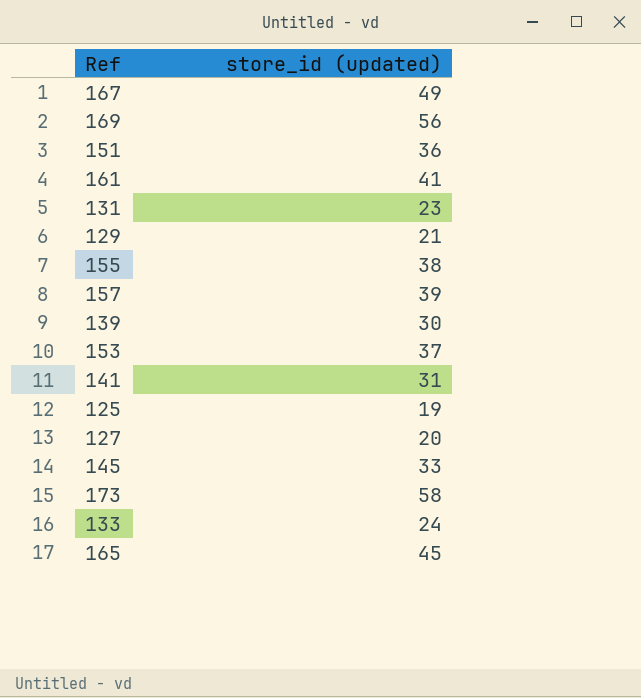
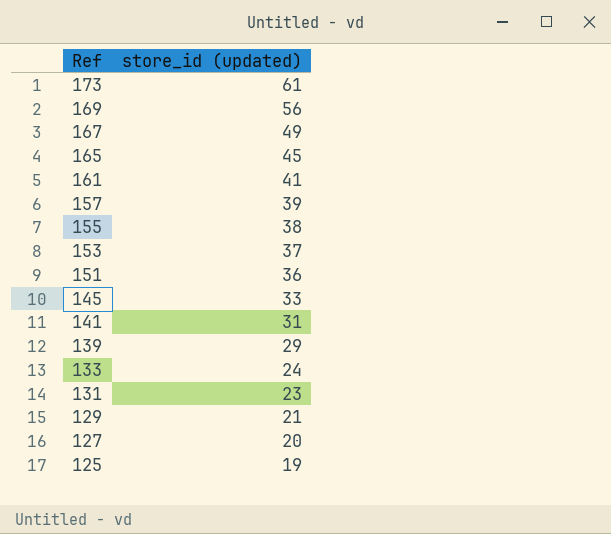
row order: none -> Ref descending
173 | store_id (updated): 58 -> 61
139 | store_id (updated): 30 -> 29

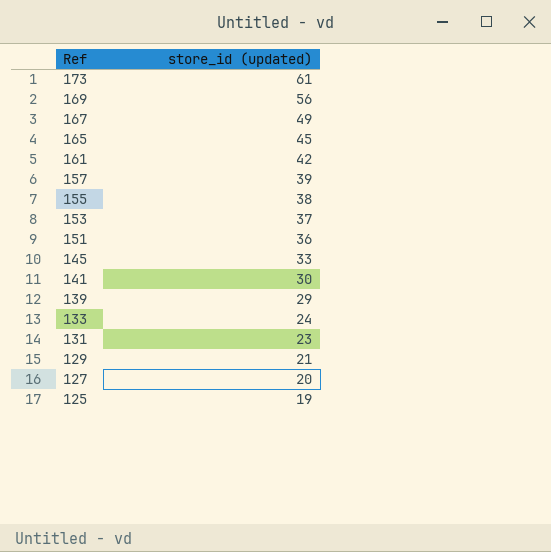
161 | store_id (updated): 41 -> 42
141 | store_id (updated): 31 -> 30

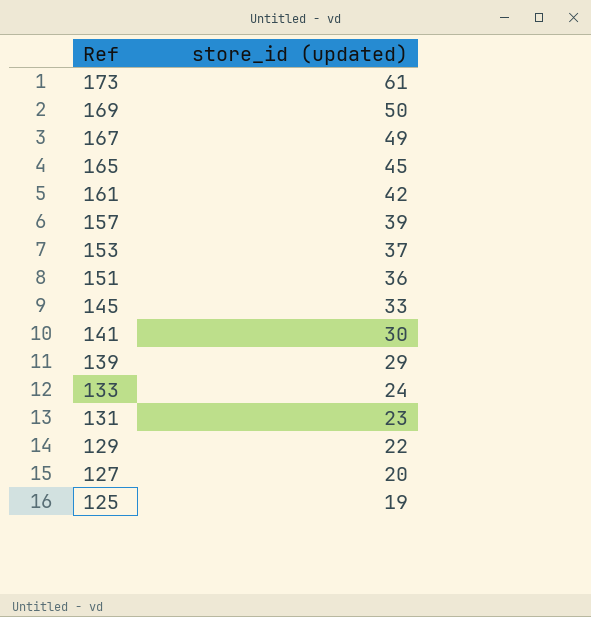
row 155: 38 -> none
169 | store_id (updated): 56 -> 50
129 | store_id (updated): 21 -> 22

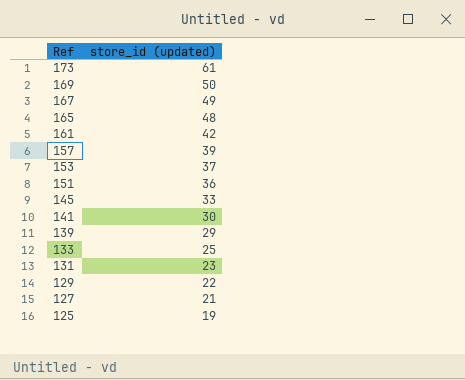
165 | store_id (updated): 45 -> 48
133 | store_id (updated): 24 -> 25
127 | store_id (updated): 20 -> 21

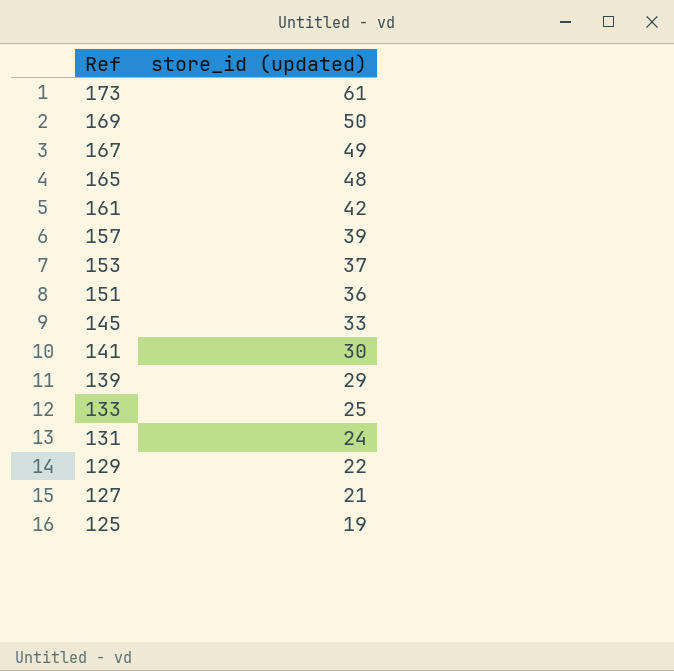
131 | store_id (updated): 23 -> 24

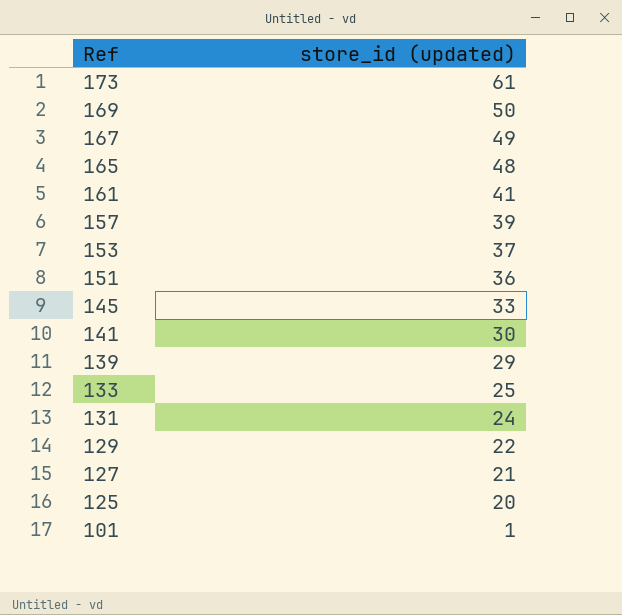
161 | store_id (updated): 42 -> 41
125 | store_id (updated): 19 -> 20
row 101: none -> 1

